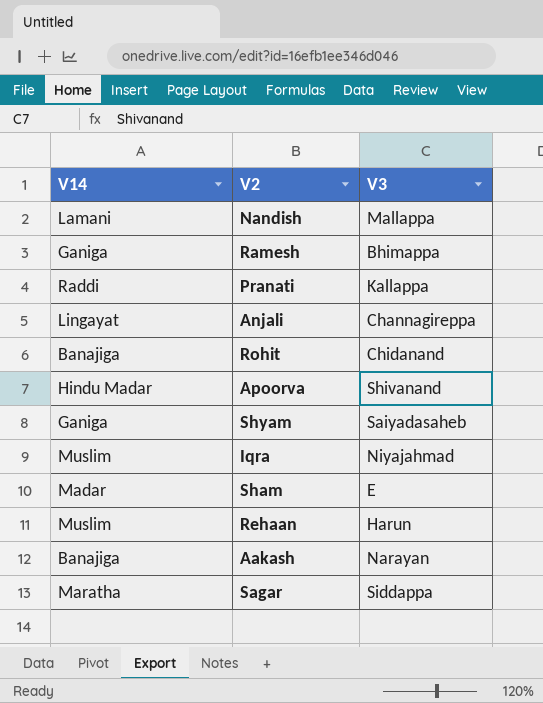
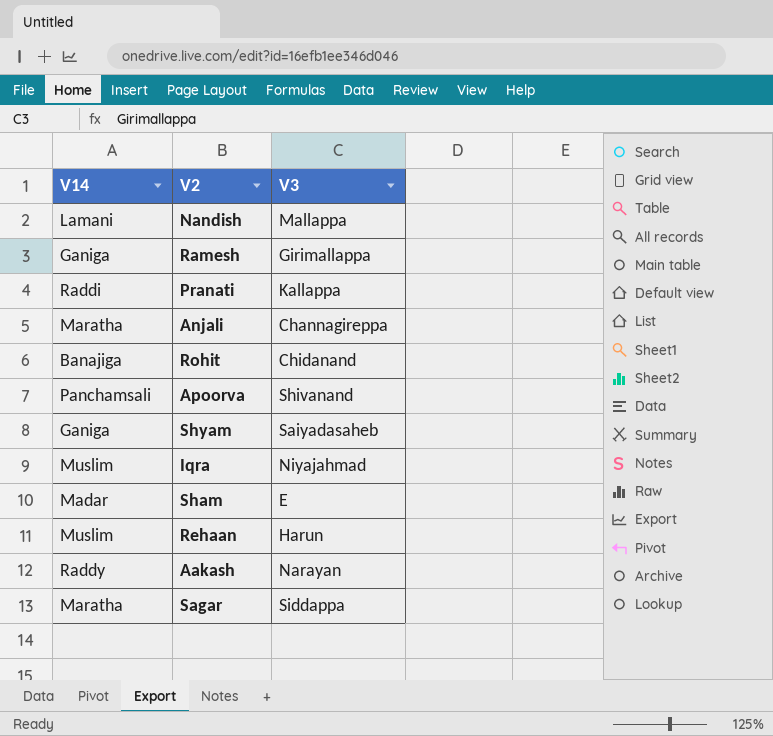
Ramesh | V3: Bhimappa -> Girimallappa
Anjali | V14: Lingayat -> Maratha
Apoorva | V14: Hindu Madar -> Panchamsali
Aakash | V14: Banajiga -> Raddy

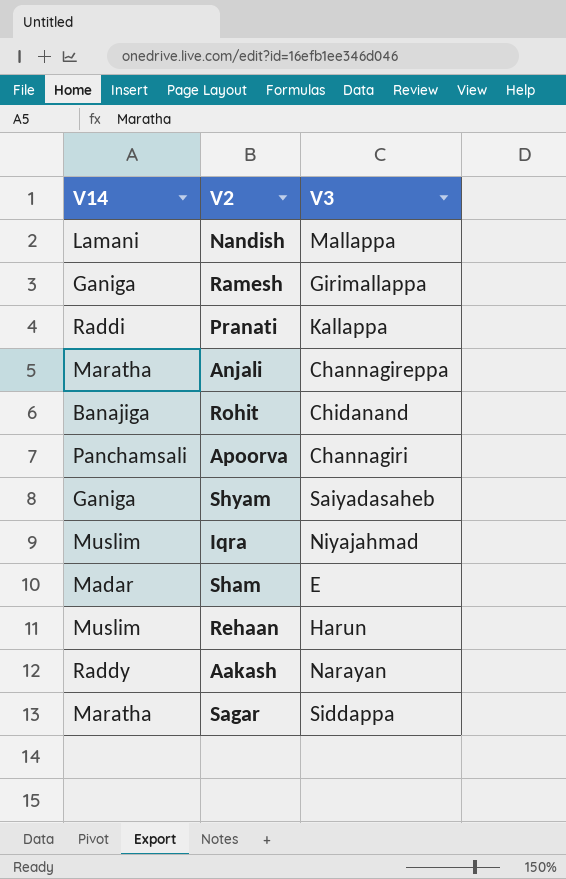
Apoorva | V3: Shivanand -> Channagiri

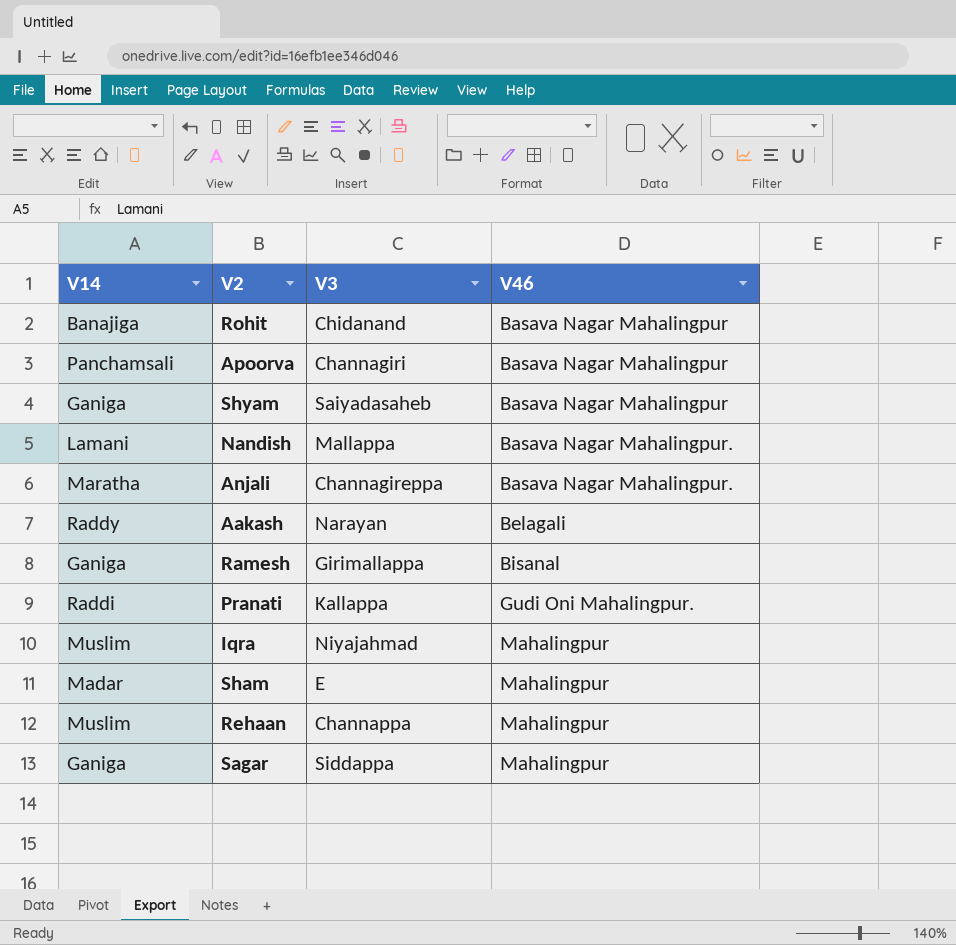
row order: none -> V46 ascending
column V46 | position: none -> 4
Rehaan | V3: Harun -> Channappa
Sagar | V14: Maratha -> Ganiga

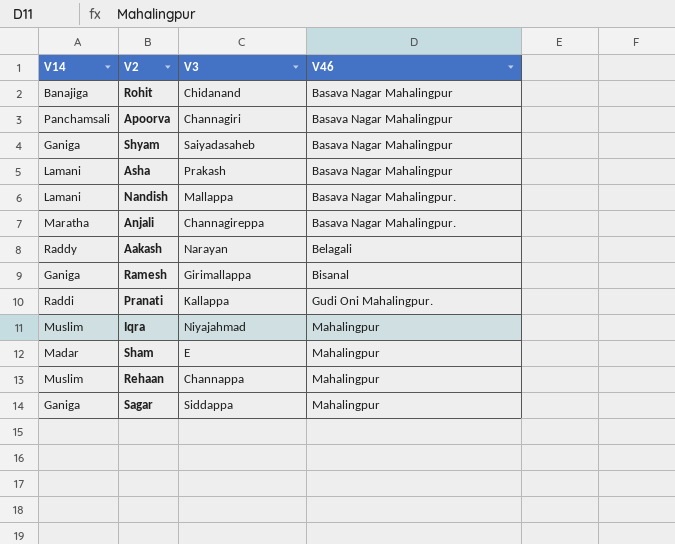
row Asha: none -> Lamani | Prakash | Basava Nagar Mahalingpur

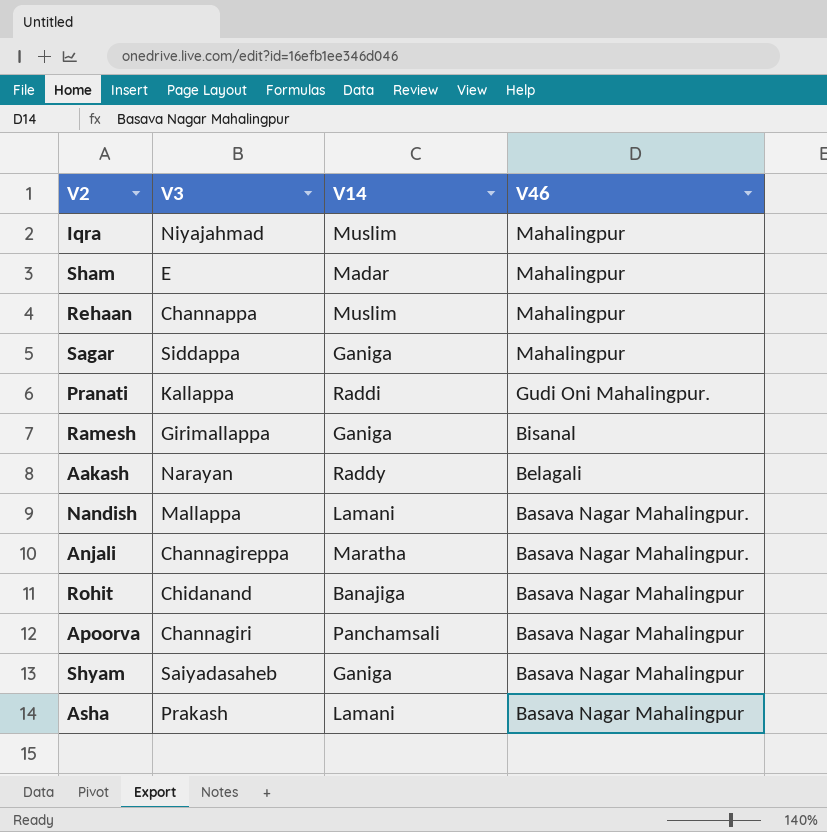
row order: V46 ascending -> V46 descending
column V14 | position: 1 -> 3

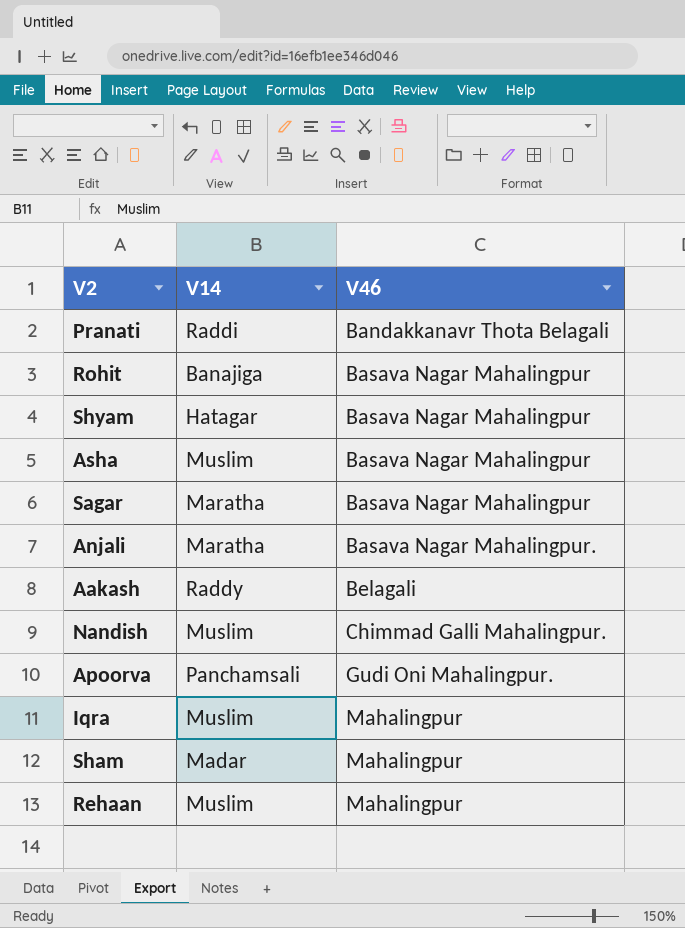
row order: V46 descending -> V46 ascending
column V3 | position: 2 -> none
row Ramesh: Girimallappa | Ganiga | Bisanal -> none
Pranati | V46: Gudi Oni Mahalingpur. -> Bandakkanavr Thota Belagali
Shyam | V14: Ganiga -> Hatagar
Asha | V14: Lamani -> Muslim
Sagar | V14: Ganiga -> Maratha
Sagar | V46: Mahalingpur -> Basava Nagar Mahalingpur
Nandish | V14: Lamani -> Muslim
Nandish | V46: Basava Nagar Mahalingpur. -> Chimmad Galli Mahalingpur.
Apoorva | V46: Basava Nagar Mahalingpur -> Gudi Oni Mahalingpur.

